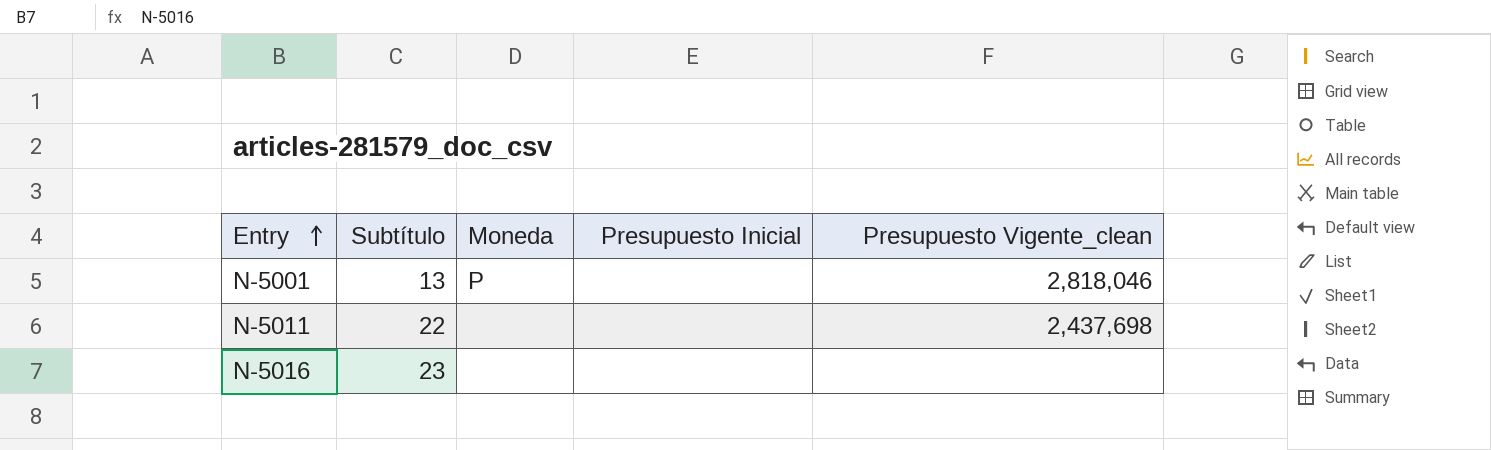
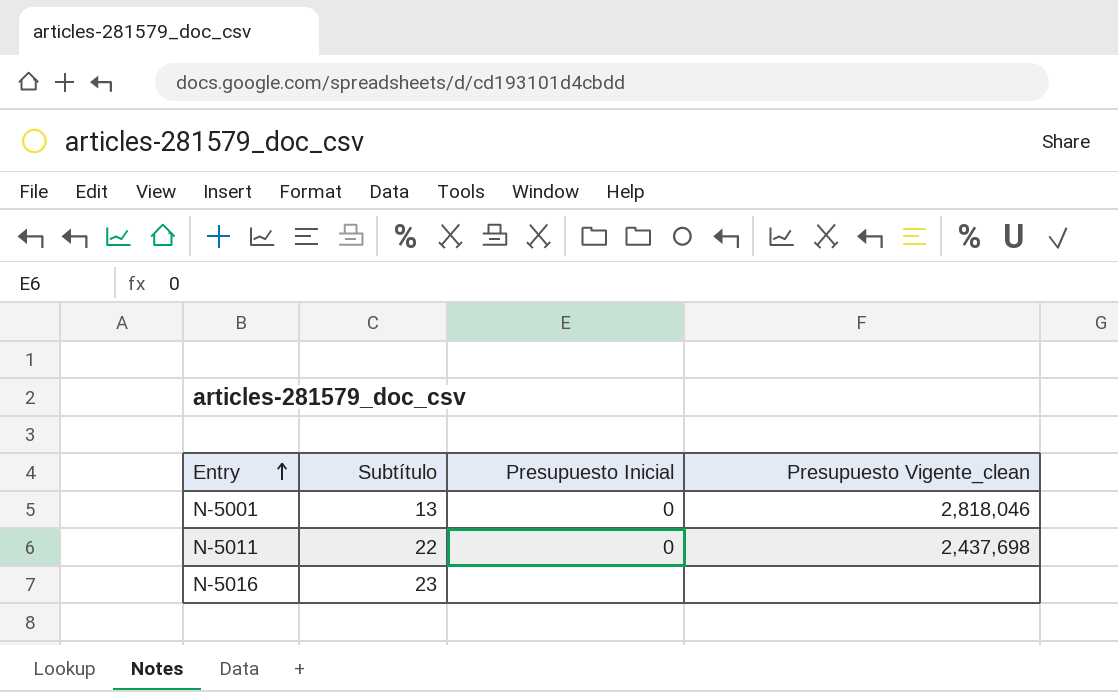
column Moneda | position: 3 -> none
N-5001 | Presupuesto Inicial: none -> 0
N-5011 | Presupuesto Inicial: none -> 0

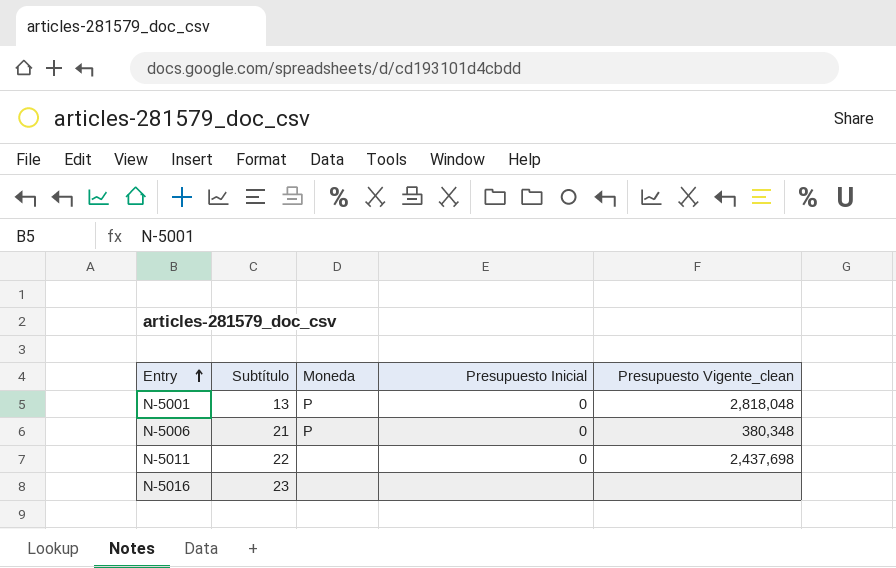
column Moneda | position: none -> 3
N-5001 | Presupuesto Vigente_clean: 2,818,046 -> 2,818,048
row N-5006: none -> 21 | P | 0 | 380,348

